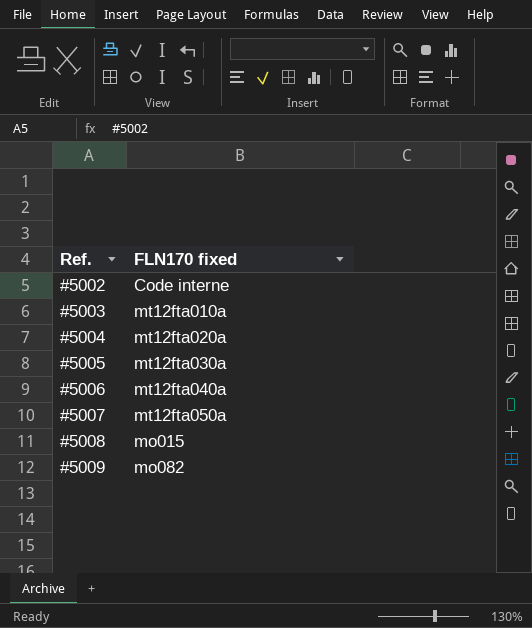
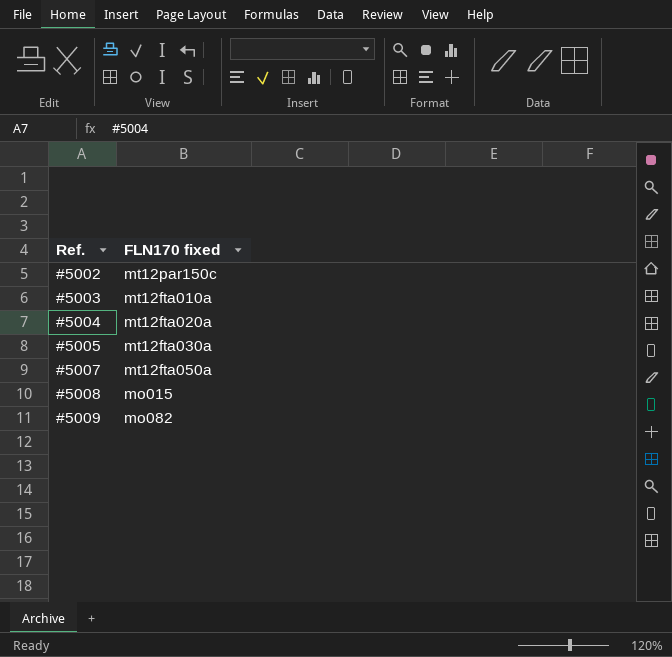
row #5006: mt12fta040a -> none
#5002 | FLN170 fixed: Code interne -> mt12par150c

